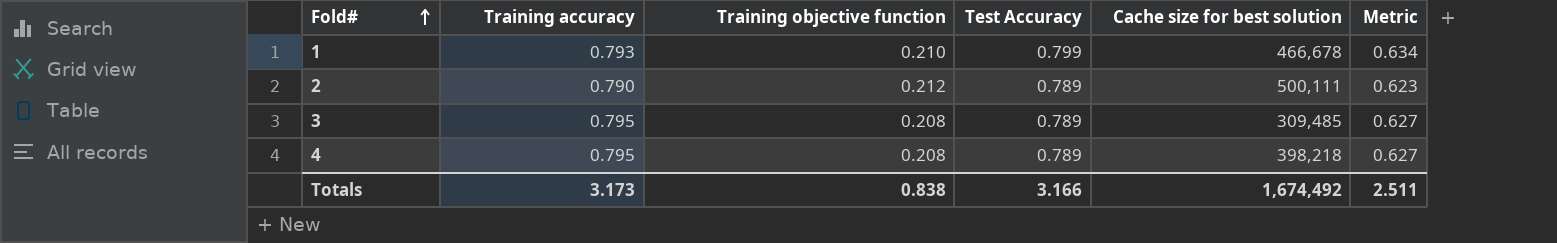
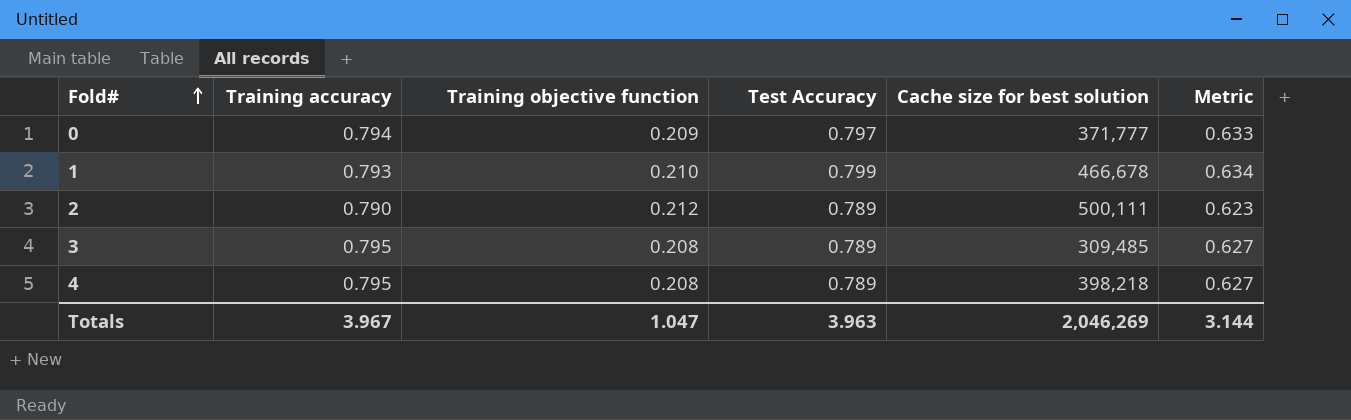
row 0: none -> 0.794 | 0.209 | 0.797 | 371,777 | 0.633
Totals | Training accuracy: 3.173 -> 3.967
Totals | Training objective function: 0.838 -> 1.047
Totals | Test Accuracy: 3.166 -> 3.963
Totals | Cache size for best solution: 1,674,492 -> 2,046,269
Totals | Metric: 2.511 -> 3.144

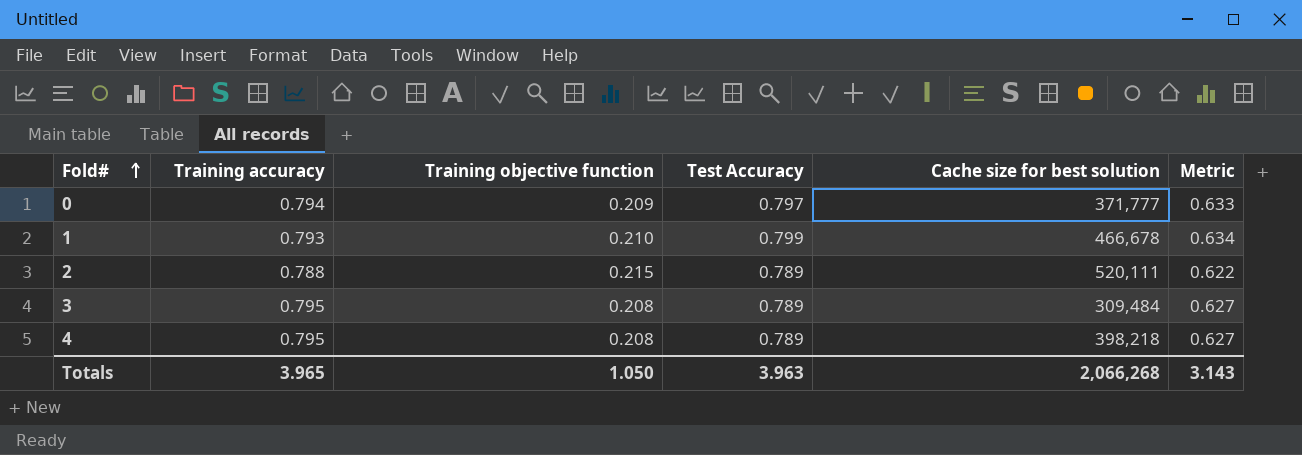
2 | Training accuracy: 0.790 -> 0.788
2 | Training objective function: 0.212 -> 0.215
2 | Cache size for best solution: 500,111 -> 520,111
2 | Metric: 0.623 -> 0.622
3 | Cache size for best solution: 309,485 -> 309,484
Totals | Training accuracy: 3.967 -> 3.965
Totals | Training objective function: 1.047 -> 1.050
Totals | Cache size for best solution: 2,046,269 -> 2,066,268
Totals | Metric: 3.144 -> 3.143

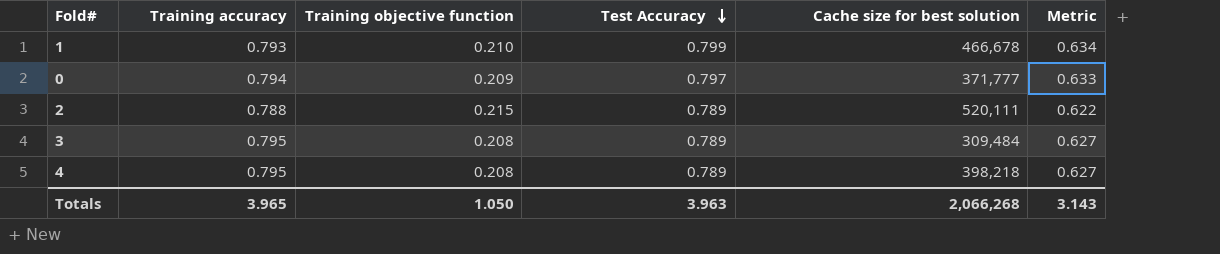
row order: Fold# ascending -> Test Accuracy descending

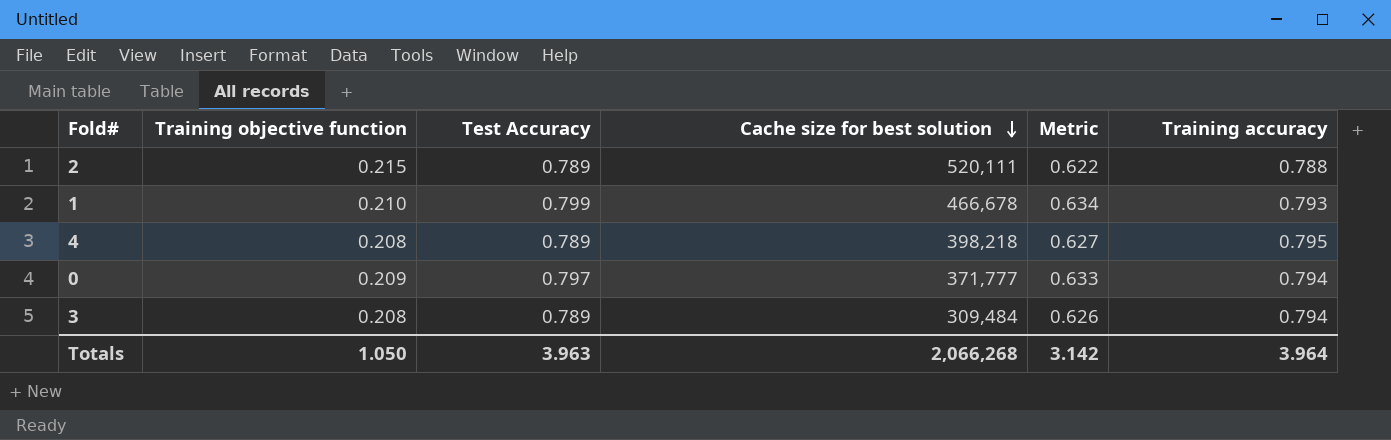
row order: Test Accuracy descending -> Cache size for best solution descending
column Training accuracy | position: 2 -> 6
3 | Metric: 0.627 -> 0.626
3 | Training accuracy: 0.795 -> 0.794
Totals | Metric: 3.143 -> 3.142
Totals | Training accuracy: 3.965 -> 3.964

